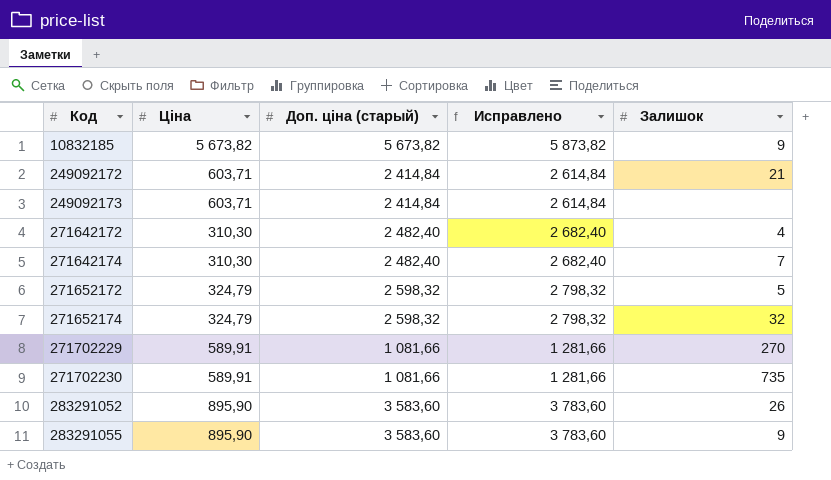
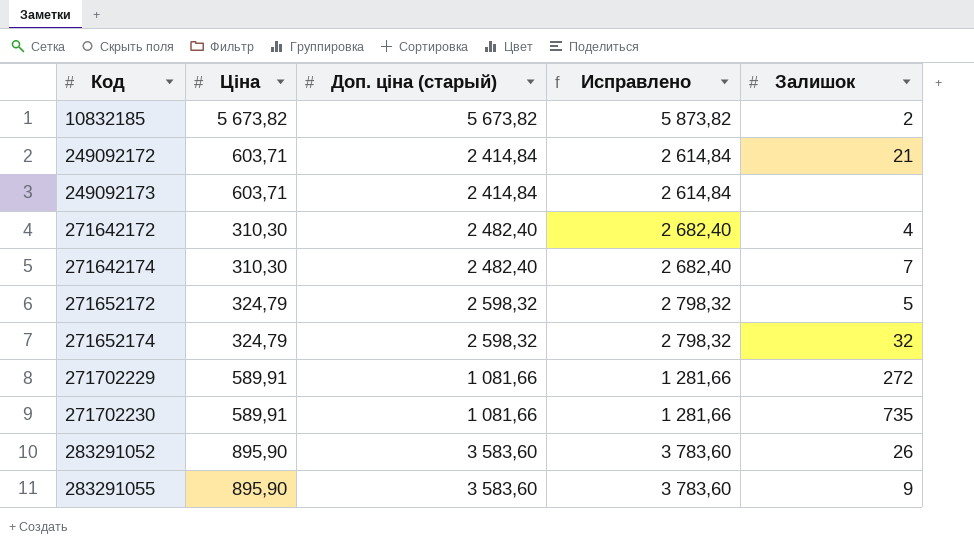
10832185 | Залишок: 9 -> 2
271702229 | Залишок: 270 -> 272

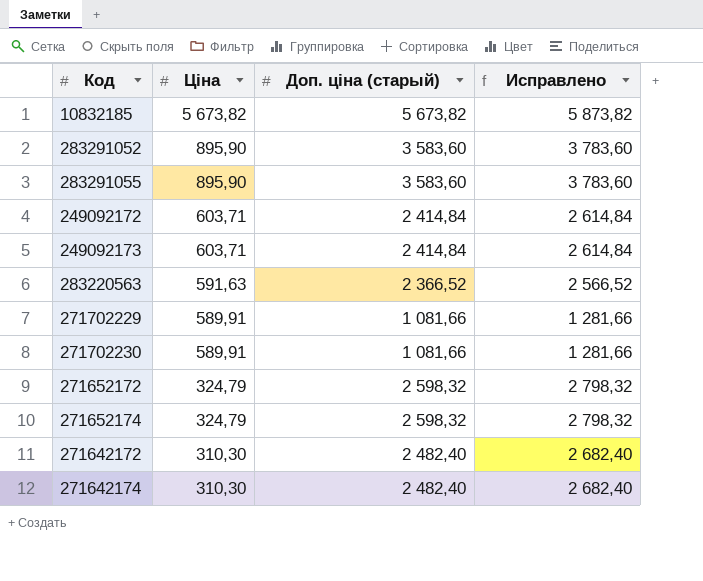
row order: Код ascending -> Ціна descending
column Залишок | position: 5 -> none
row 283220563: none -> 591,63 | 2 366,52 | 2 566,52

